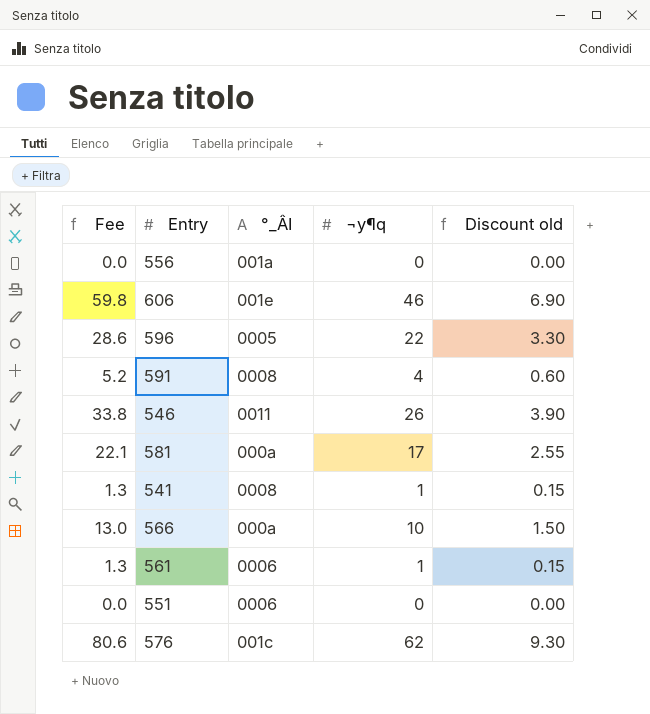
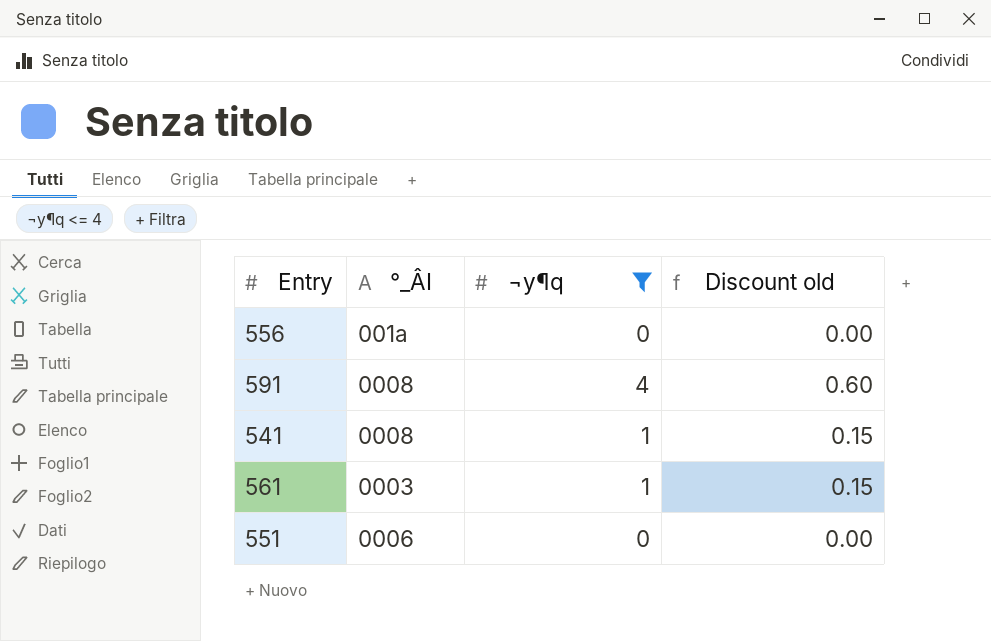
filter: none -> ¬y¶q <= 4
column Fee | formula: [¬y¶q] * 1.3 -> none
561 | °_ÂI: 0006 -> 0003

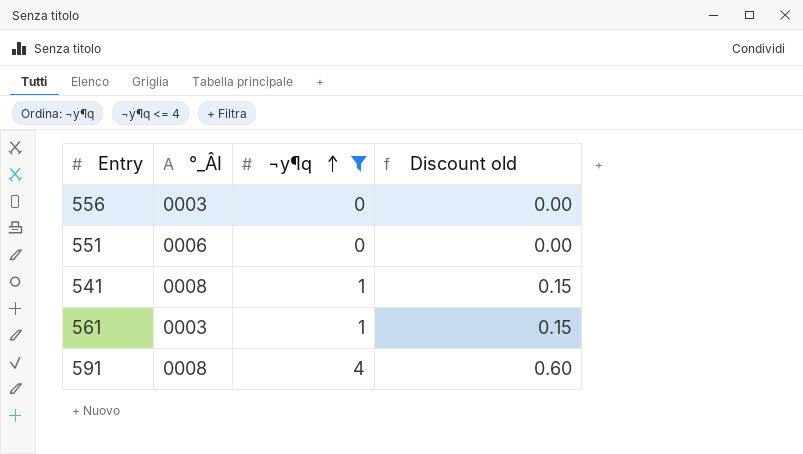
row order: none -> ¬y¶q ascending
556 | °_ÂI: 001a -> 0003

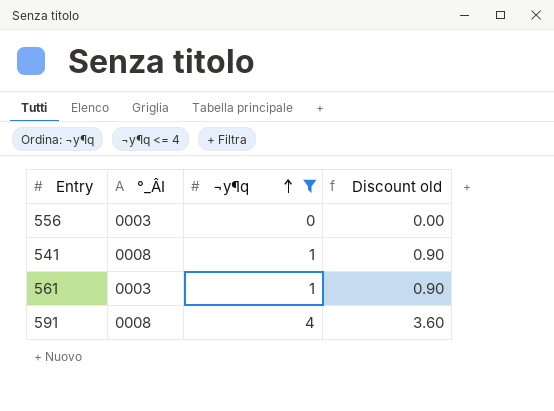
column Discount old | formula: [¬y¶q] * 0.15 -> [¬y¶q] * 0.9
row 551: 0006 | 0 | 0.00 -> none

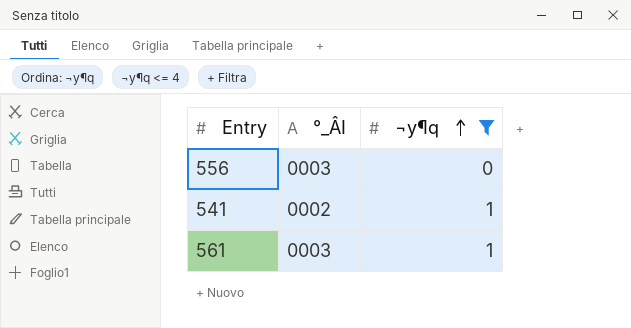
column Discount old | formula: [¬y¶q] * 0.9 -> none
row 591: 0008 | 4 | 3.60 -> none
541 | °_ÂI: 0008 -> 0002

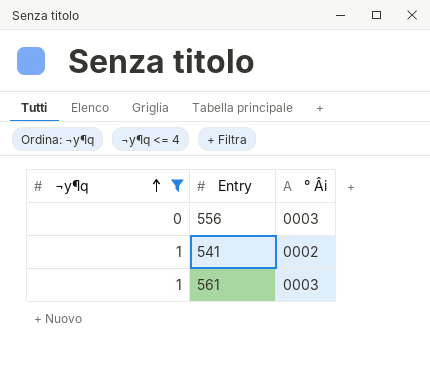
column ¬y¶q | position: 3 -> 1
column name: °_ÂI -> ° Âi

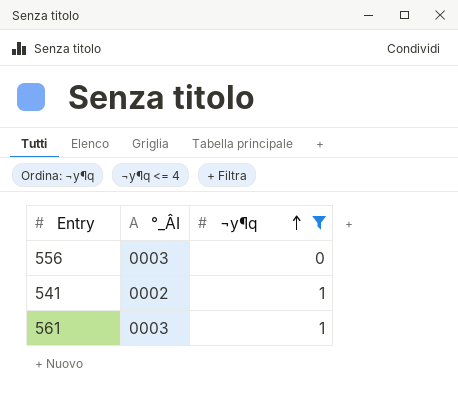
column name: ° Âi -> °_ÂI
column ¬y¶q | position: 1 -> 3

